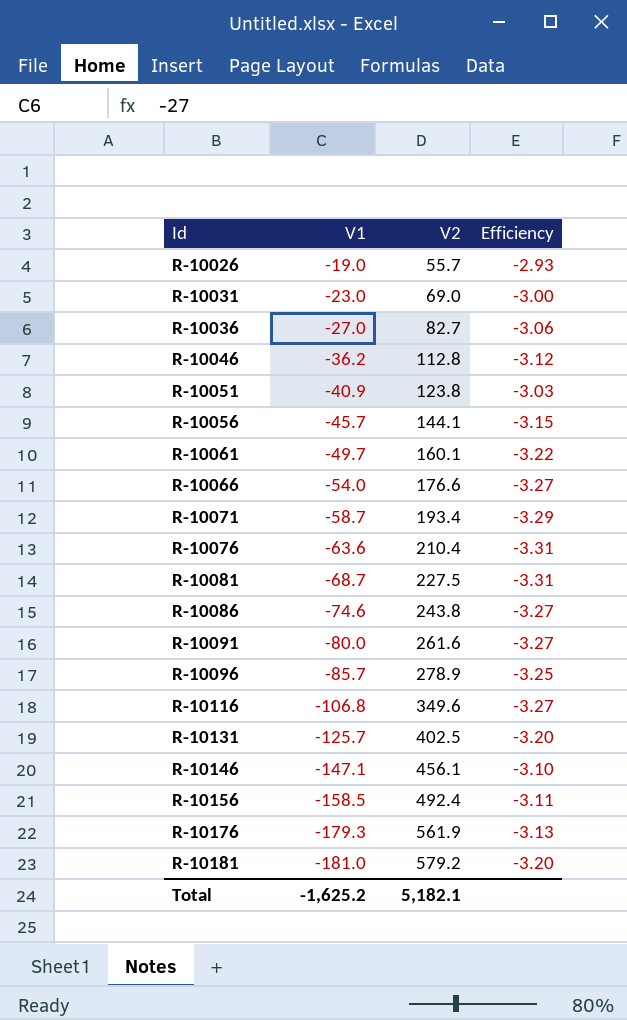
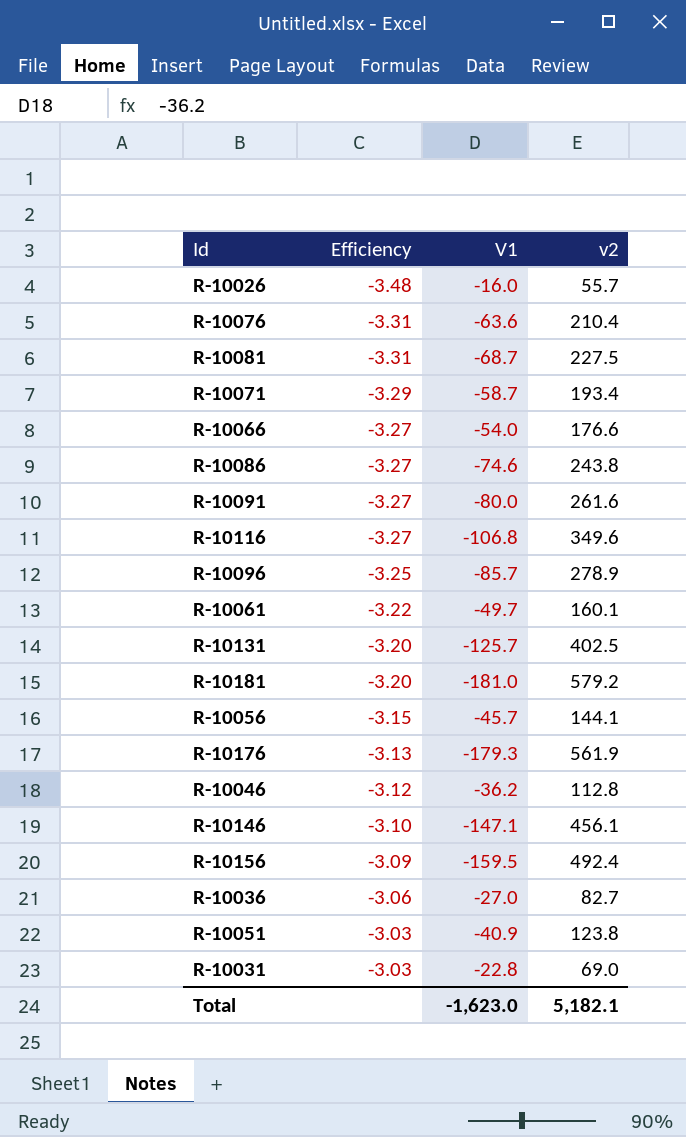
row order: Id ascending -> Efficiency ascending
column Efficiency | position: 4 -> 2
column name: V2 -> v2
R-10026 | Efficiency: -2.93 -> -3.48
R-10026 | V1: -19.0 -> -16.0
R-10156 | Efficiency: -3.11 -> -3.09
R-10156 | V1: -158.5 -> -159.5
R-10031 | Efficiency: -3.00 -> -3.03
R-10031 | V1: -23.0 -> -22.8
Total | V1: -1,625.2 -> -1,623.0

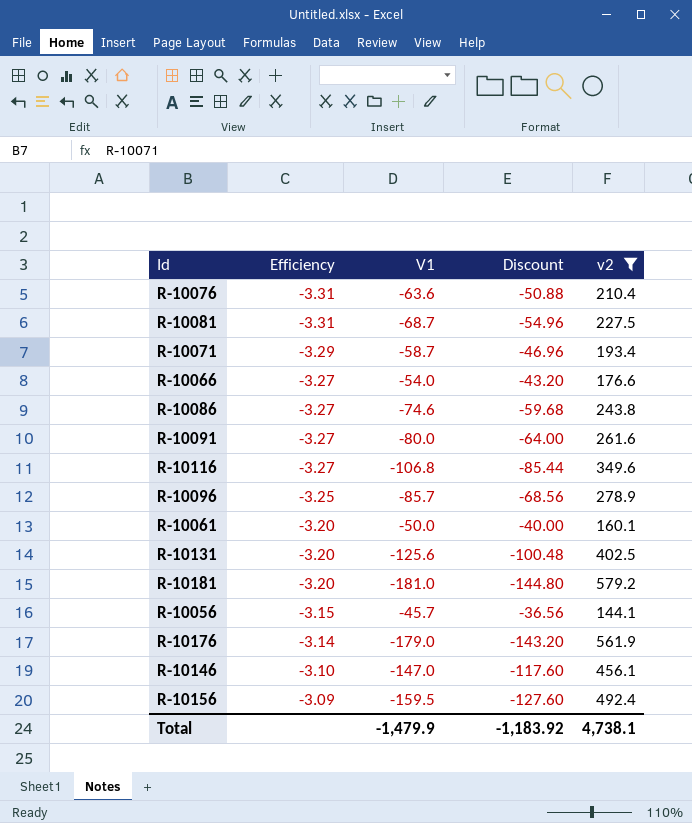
filter: none -> v2 >= 144.1
column Discount | formula: none -> [V1] * 0.8
R-10061 | Efficiency: -3.22 -> -3.20
R-10061 | V1: -49.7 -> -50.0
R-10131 | V1: -125.7 -> -125.6
R-10176 | Efficiency: -3.13 -> -3.14
R-10176 | V1: -179.3 -> -179.0
R-10146 | V1: -147.1 -> -147.0
Total | V1: -1,623.0 -> -1,479.9
Total | v2: 5,182.1 -> 4,738.1

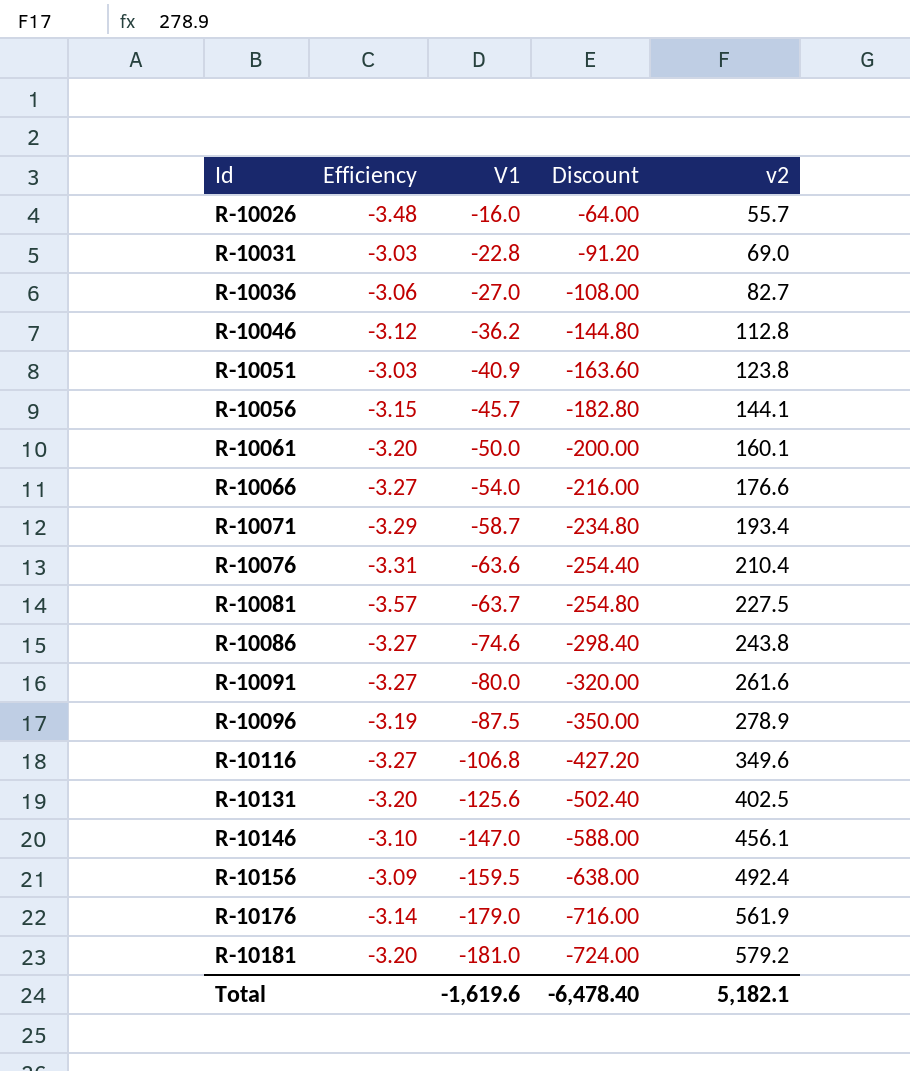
filter: v2 >= 144.1 -> none
row order: Efficiency ascending -> Id ascending
column Discount | formula: [V1] * 0.8 -> [V1] * 4
R-10081 | Efficiency: -3.31 -> -3.57
R-10081 | V1: -68.7 -> -63.7
R-10096 | Efficiency: -3.25 -> -3.19
R-10096 | V1: -85.7 -> -87.5
Total | V1: -1,479.9 -> -1,619.6
Total | Discount: -1,183.92 -> -6,478.40
Total | v2: 4,738.1 -> 5,182.1

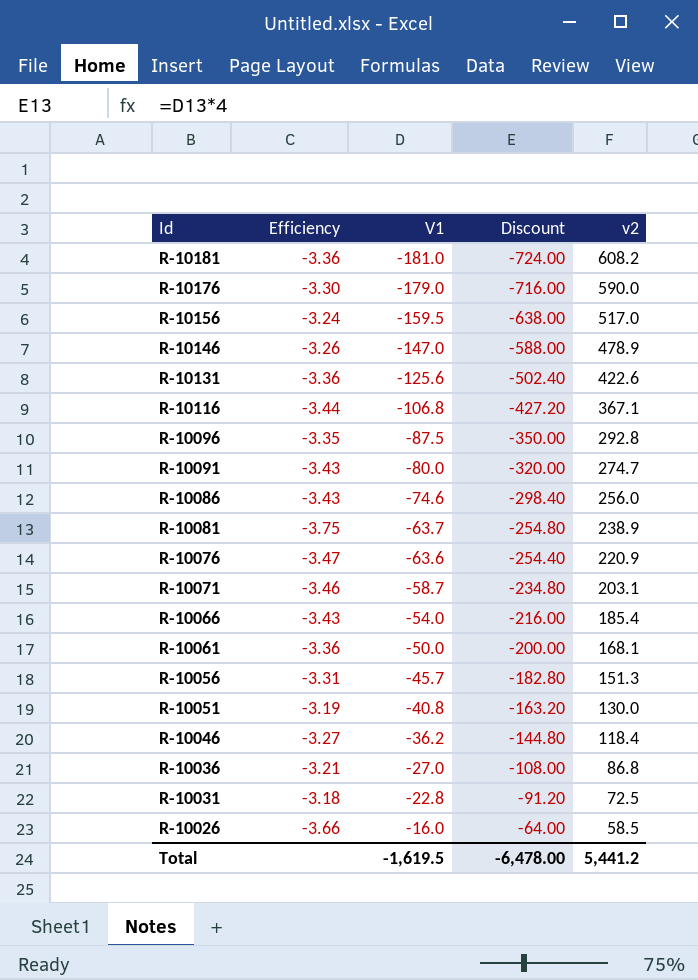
row order: Id ascending -> Id descending
R-10181 | Efficiency: -3.20 -> -3.36
R-10181 | v2: 579.2 -> 608.2
R-10176 | Efficiency: -3.14 -> -3.30
R-10176 | v2: 561.9 -> 590.0
R-10156 | Efficiency: -3.09 -> -3.24
R-10156 | v2: 492.4 -> 517.0
R-10146 | Efficiency: -3.10 -> -3.26
R-10146 | v2: 456.1 -> 478.9
R-10131 | Efficiency: -3.20 -> -3.36
R-10131 | v2: 402.5 -> 422.6
R-10116 | Efficiency: -3.27 -> -3.44
R-10116 | v2: 349.6 -> 367.1
R-10096 | Efficiency: -3.19 -> -3.35
R-10096 | v2: 278.9 -> 292.8
R-10091 | Efficiency: -3.27 -> -3.43
R-10091 | v2: 261.6 -> 274.7
R-10086 | Efficiency: -3.27 -> -3.43
R-10086 | v2: 243.8 -> 256.0
R-10081 | Efficiency: -3.57 -> -3.75
R-10081 | v2: 227.5 -> 238.9
R-10076 | Efficiency: -3.31 -> -3.47
R-10076 | v2: 210.4 -> 220.9
R-10071 | Efficiency: -3.29 -> -3.46
R-10071 | v2: 193.4 -> 203.1
R-10066 | Efficiency: -3.27 -> -3.43
R-10066 | v2: 176.6 -> 185.4
R-10061 | Efficiency: -3.20 -> -3.36
R-10061 | v2: 160.1 -> 168.1
R-10056 | Efficiency: -3.15 -> -3.31
R-10056 | v2: 144.1 -> 151.3
R-10051 | Efficiency: -3.03 -> -3.19
R-10051 | V1: -40.9 -> -40.8
R-10051 | Discount: -163.60 -> -163.20
R-10051 | v2: 123.8 -> 130.0
R-10046 | Efficiency: -3.12 -> -3.27
R-10046 | v2: 112.8 -> 118.4
R-10036 | Efficiency: -3.06 -> -3.21
R-10036 | v2: 82.7 -> 86.8
R-10031 | Efficiency: -3.03 -> -3.18
R-10031 | v2: 69.0 -> 72.5
R-10026 | Efficiency: -3.48 -> -3.66
R-10026 | v2: 55.7 -> 58.5
Total | V1: -1,619.6 -> -1,619.5
Total | Discount: -6,478.40 -> -6,478.00
Total | v2: 5,182.1 -> 5,441.2

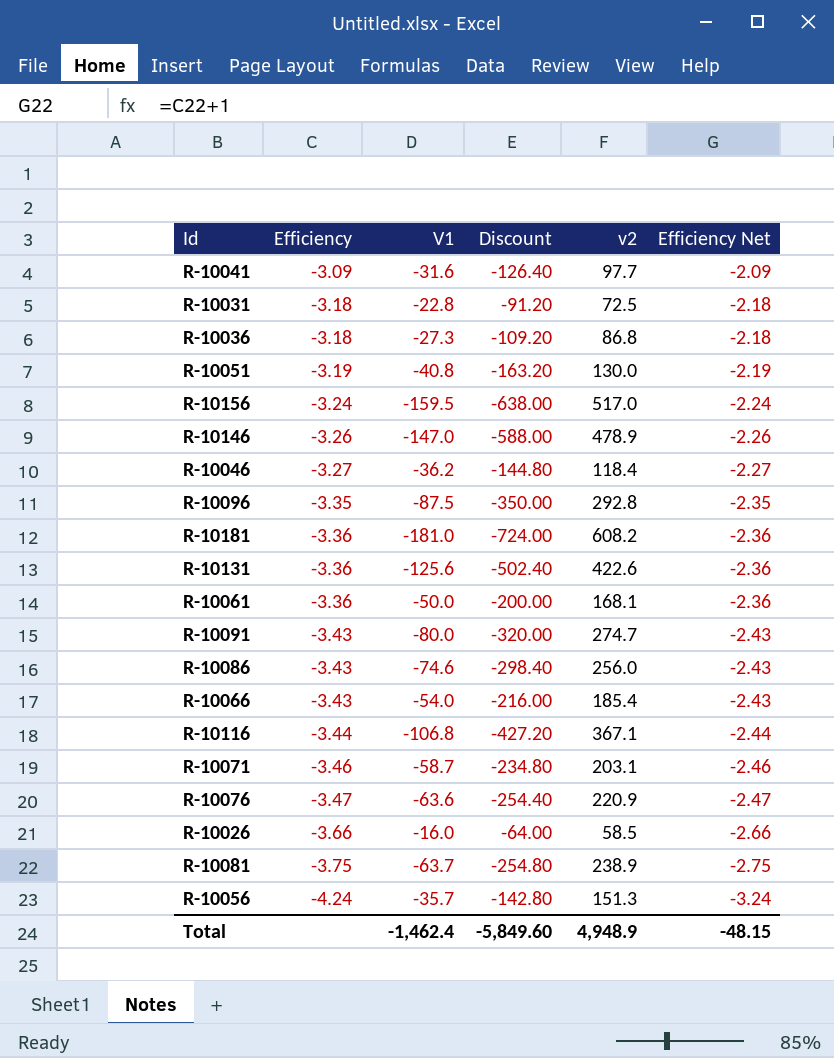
row order: Id descending -> Efficiency descending
column Efficiency Net | formula: none -> [Efficiency] + 1
row R-10176: -3.30 | -179.0 | -716.00 | 590.0 -> none
row R-10041: none -> -3.09 | -31.6 | -126.40 | 97.7 | -2.09
R-10036 | Efficiency: -3.21 -> -3.18
R-10036 | V1: -27.0 -> -27.3
R-10036 | Discount: -108.00 -> -109.20
R-10056 | Efficiency: -3.31 -> -4.24
R-10056 | V1: -45.7 -> -35.7
R-10056 | Discount: -182.80 -> -142.80
Total | V1: -1,619.5 -> -1,462.4
Total | Discount: -6,478.00 -> -5,849.60
Total | v2: 5,441.2 -> 4,948.9

